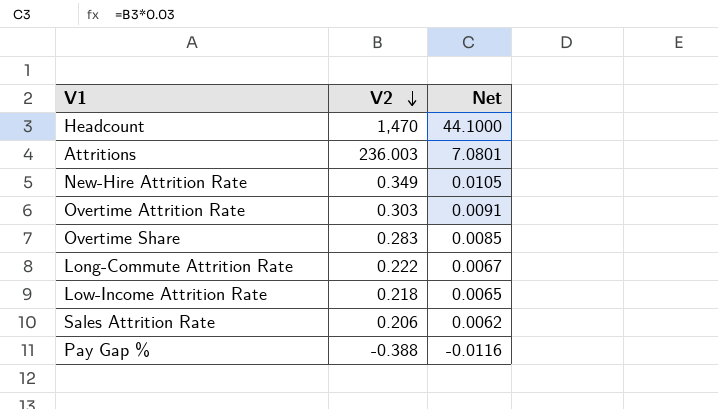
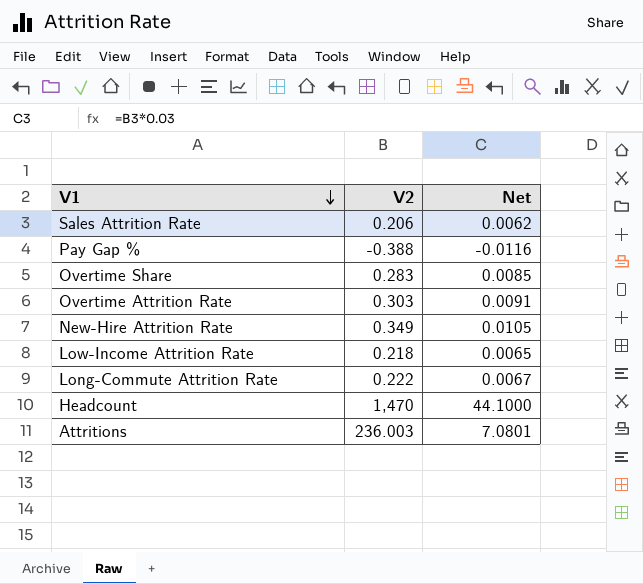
row order: V2 descending -> V1 descending

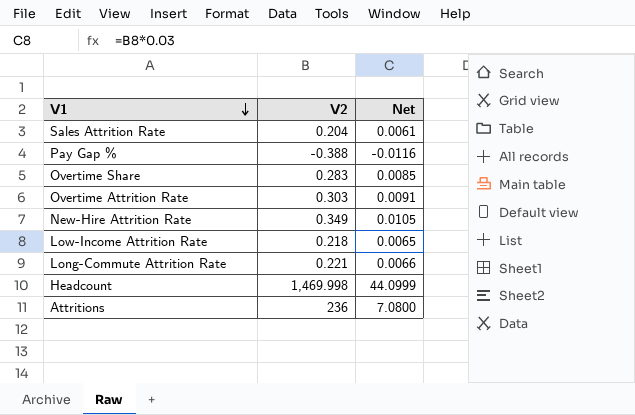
Sales Attrition Rate | V2: 0.206 -> 0.204
Sales Attrition Rate | Net: 0.0062 -> 0.0061
Long-Commute Attrition Rate | V2: 0.222 -> 0.221
Long-Commute Attrition Rate | Net: 0.0067 -> 0.0066
Headcount | V2: 1,470 -> 1,469.998
Headcount | Net: 44.1000 -> 44.0999
Attritions | V2: 236.003 -> 236
Attritions | Net: 7.0801 -> 7.0800

